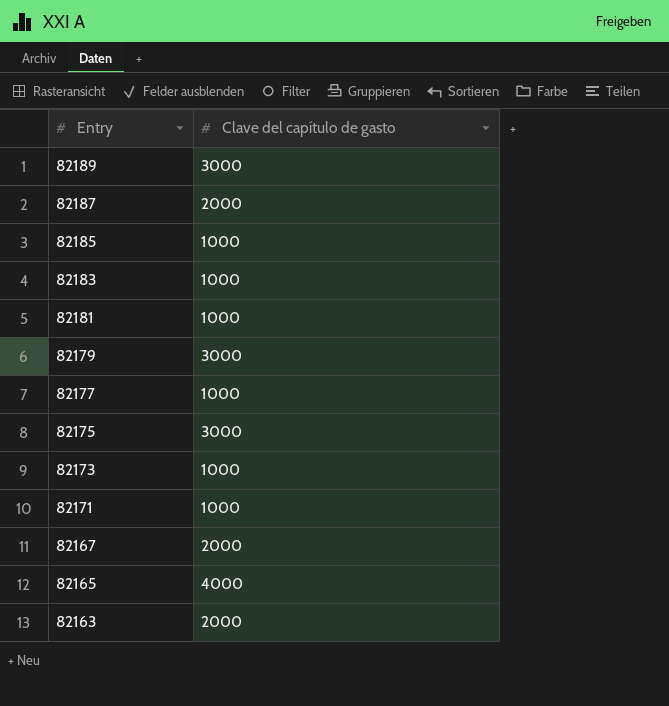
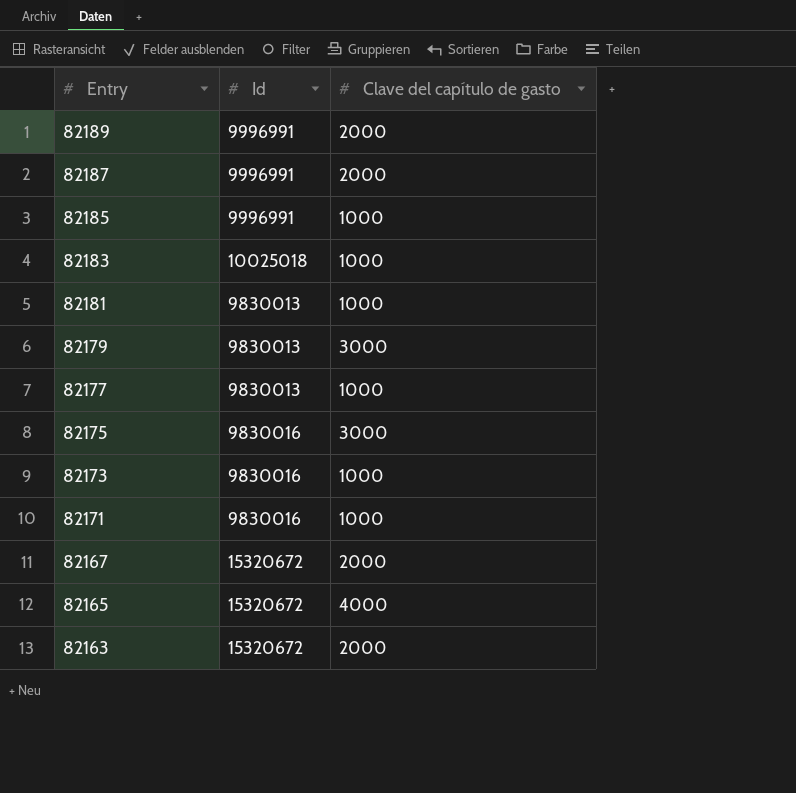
column Id | position: none -> 2
82189 | Clave del capítulo de gasto: 3000 -> 2000

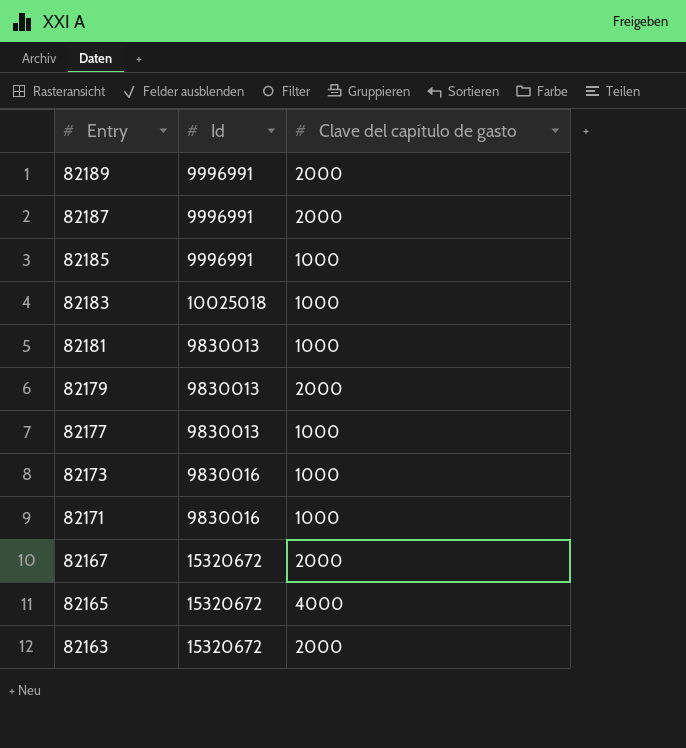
row 82175: 9830016 | 3000 -> none
82179 | Clave del capítulo de gasto: 3000 -> 2000

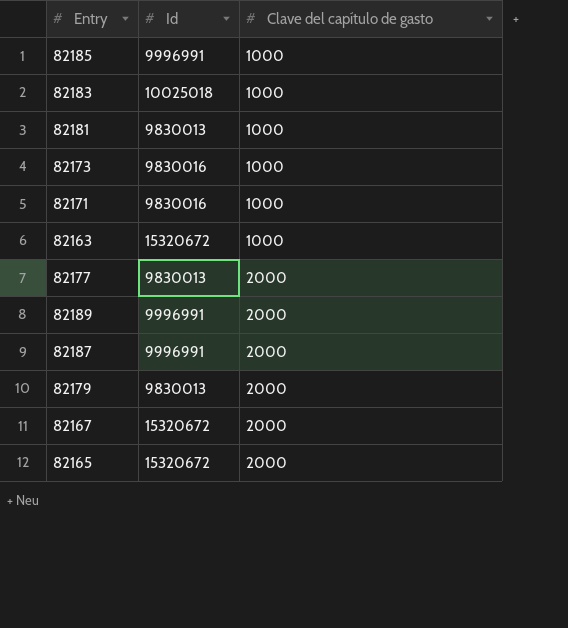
row order: Entry descending -> Clave del capítulo de gasto ascending
82163 | Clave del capítulo de gasto: 2000 -> 1000
82177 | Clave del capítulo de gasto: 1000 -> 2000
82165 | Clave del capítulo de gasto: 4000 -> 2000

